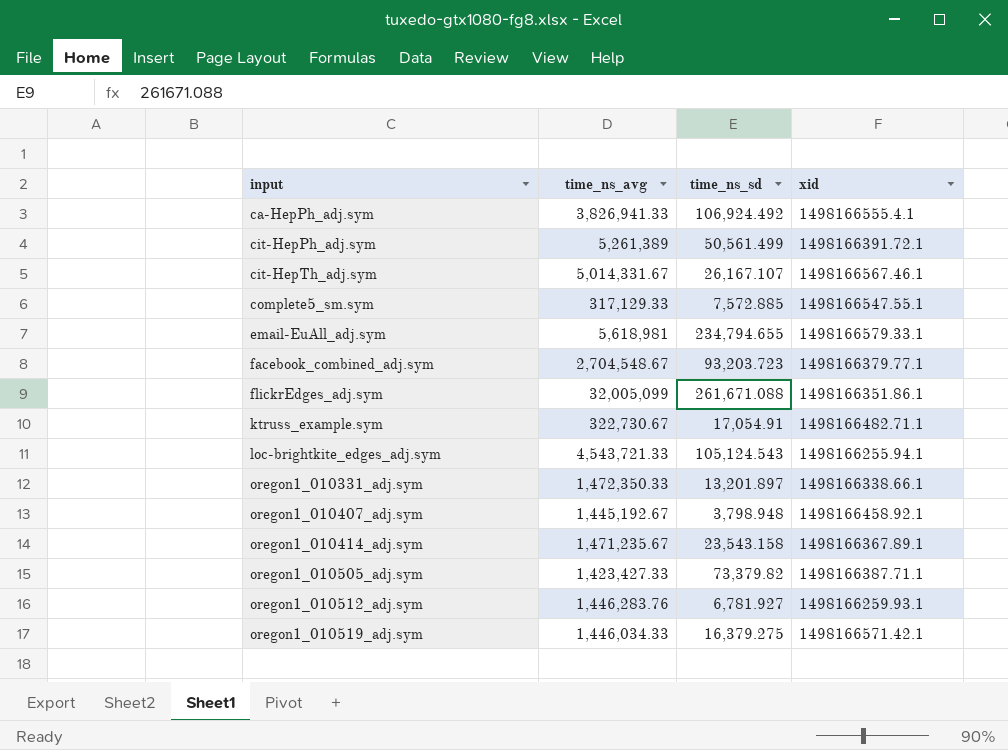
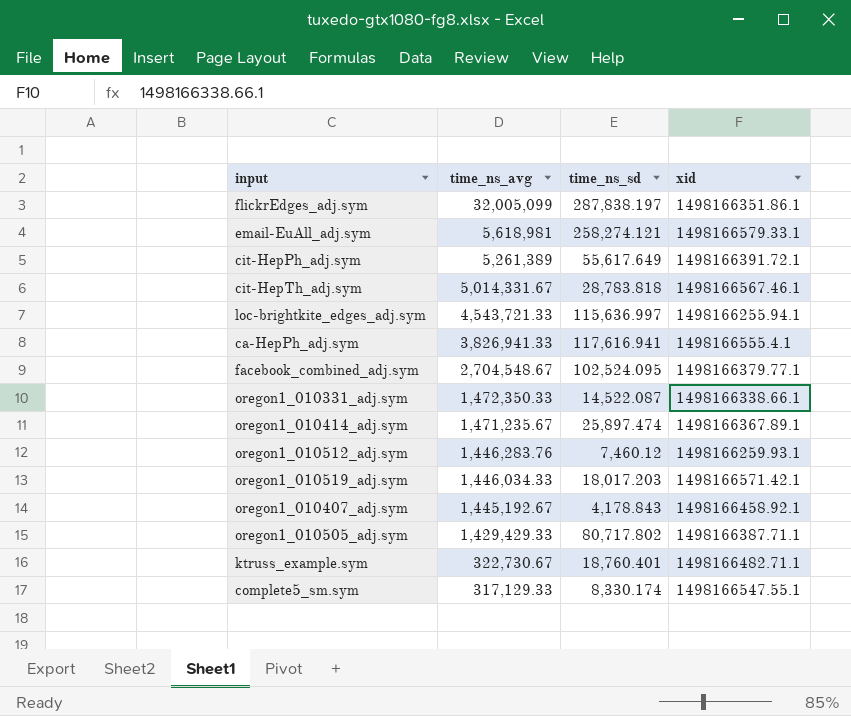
row order: input ascending -> time_ns_avg descending
flickrEdges_adj.sym | time_ns_sd: 261,671.088 -> 287,838.197
email-EuAll_adj.sym | time_ns_sd: 234,794.655 -> 258,274.121
cit-HepPh_adj.sym | time_ns_sd: 50,561.499 -> 55,617.649
cit-HepTh_adj.sym | time_ns_sd: 26,167.107 -> 28,783.818
loc-brightkite_edges_adj.sym | time_ns_sd: 105,124.543 -> 115,636.997
ca-HepPh_adj.sym | time_ns_sd: 106,924.492 -> 117,616.941
facebook_combined_adj.sym | time_ns_sd: 93,203.723 -> 102,524.095
oregon1_010331_adj.sym | time_ns_sd: 13,201.897 -> 14,522.087
oregon1_010414_adj.sym | time_ns_sd: 23,543.158 -> 25,897.474
oregon1_010512_adj.sym | time_ns_sd: 6,781.927 -> 7,460.12
oregon1_010519_adj.sym | time_ns_sd: 16,379.275 -> 18,017.203
oregon1_010407_adj.sym | time_ns_sd: 3,798.948 -> 4,178.843
oregon1_010505_adj.sym | time_ns_avg: 1,423,427.33 -> 1,429,429.33
oregon1_010505_adj.sym | time_ns_sd: 73,379.82 -> 80,717.802
ktruss_example.sym | time_ns_sd: 17,054.91 -> 18,760.401
complete5_sm.sym | time_ns_sd: 7,572.885 -> 8,330.174

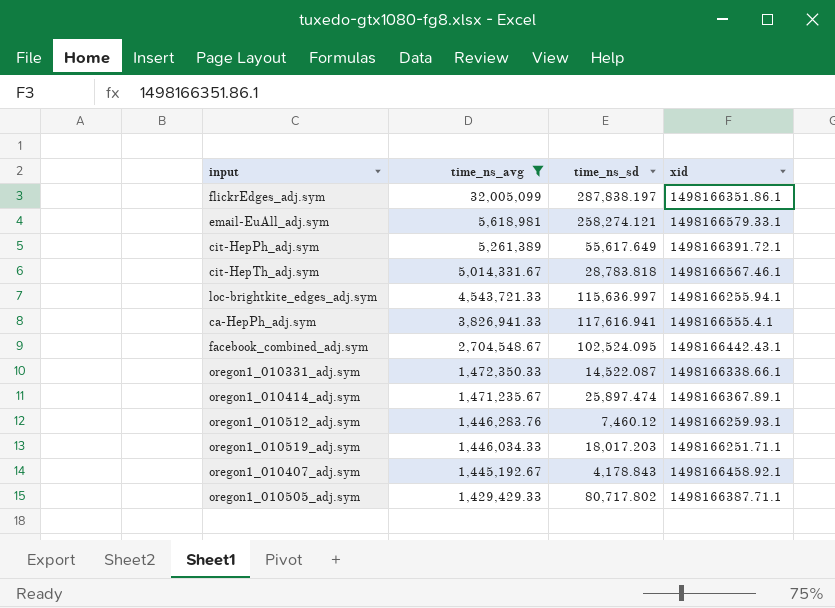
filter: none -> time_ns_avg >= 1,429,429.33
facebook_combined_adj.sym | xid: 1498166379.77.1 -> 1498166442.43.1
oregon1_010519_adj.sym | xid: 1498166571.42.1 -> 1498166251.71.1

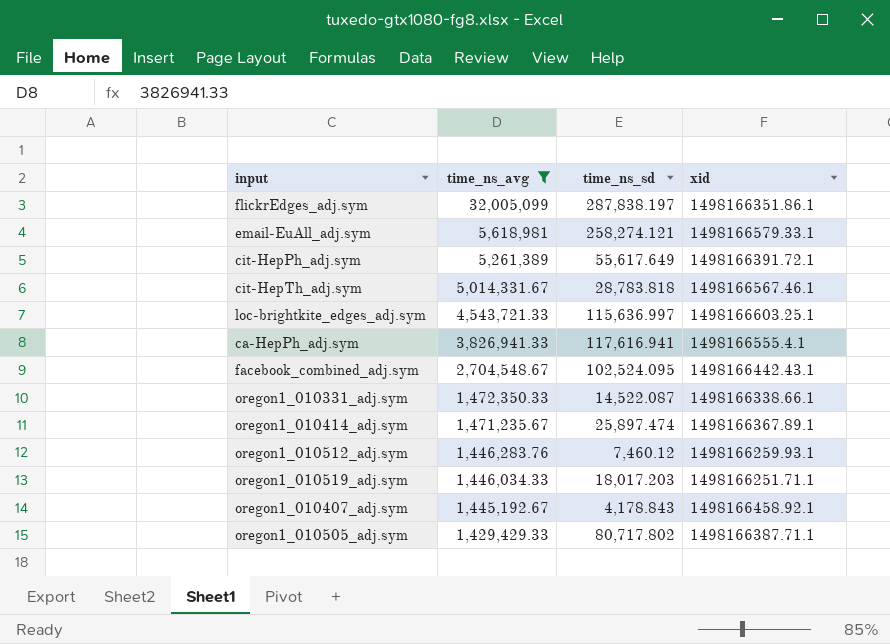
loc-brightkite_edges_adj.sym | xid: 1498166255.94.1 -> 1498166603.25.1

